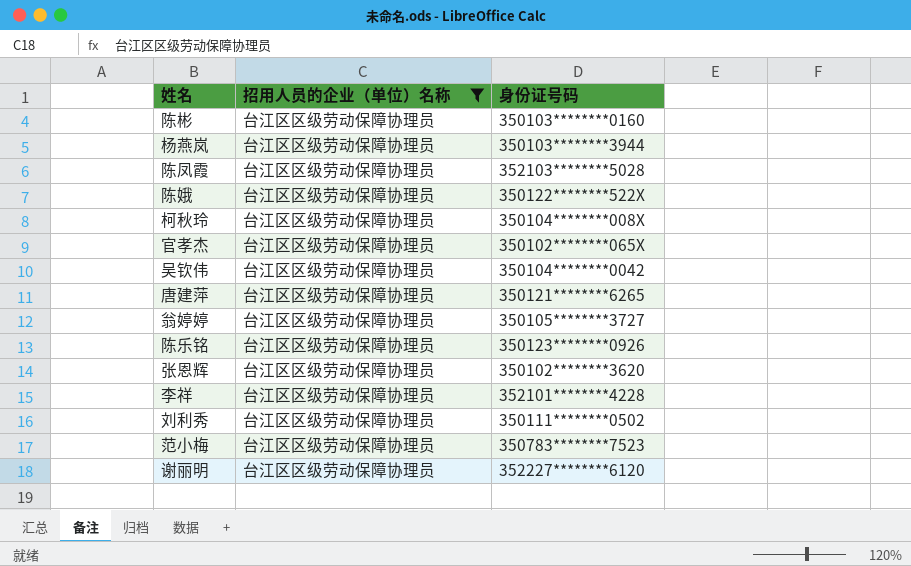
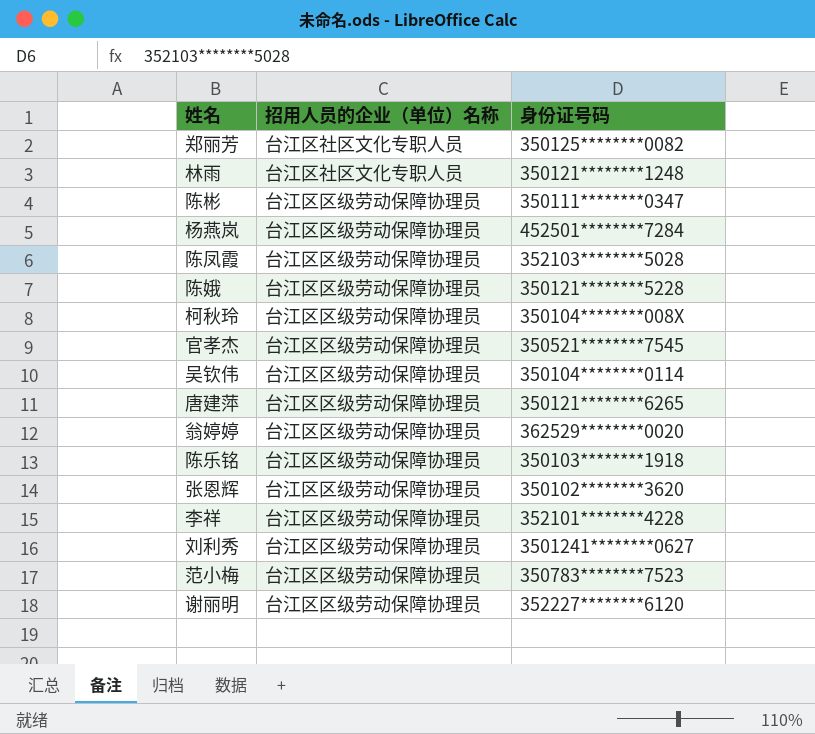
filter: 招用人员的企业（单位）名称 = 台江区区级劳动保障协理员 -> none
陈彬 | 身份证号码: 350103********0160 -> 350111********0347
杨燕岚 | 身份证号码: 350103********3944 -> 452501********7284
陈娥 | 身份证号码: 350122********522X -> 350121********5228
官孝杰 | 身份证号码: 350102********065X -> 350521********7545
吴钦伟 | 身份证号码: 350104********0042 -> 350104********0114
翁婷婷 | 身份证号码: 350105********3727 -> 362529********0020
陈乐铭 | 身份证号码: 350123********0926 -> 350103********1918
刘利秀 | 身份证号码: 350111********0502 -> 3501241********0627

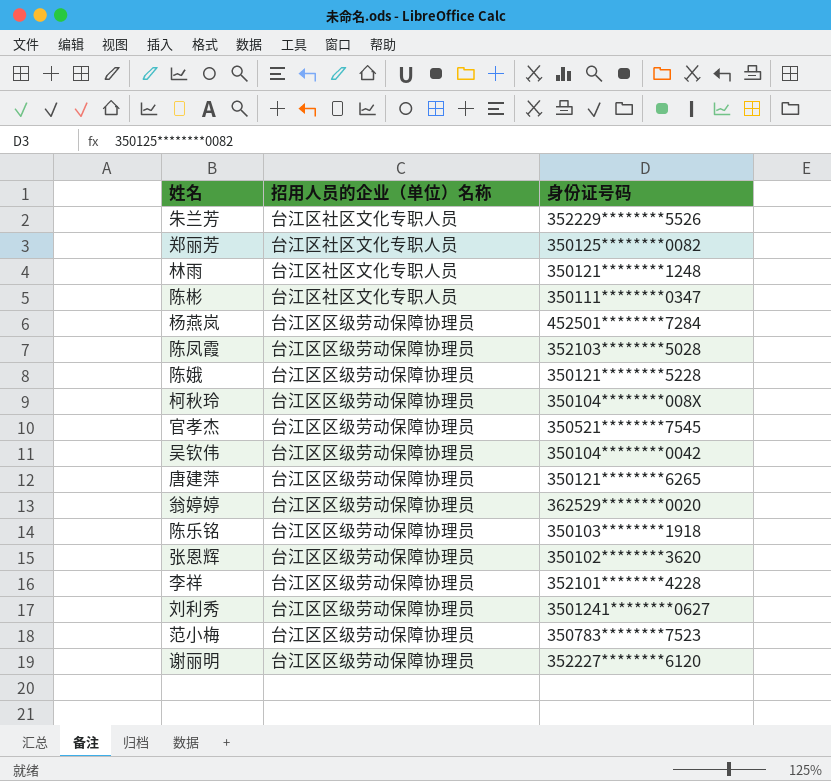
row 朱兰芳: none -> 台江区社区文化专职人员 | 352229********5526
陈彬 | 招用人员的企业（单位）名称: 台江区区级劳动保障协理员 -> 台江区社区文化专职人员
吴钦伟 | 身份证号码: 350104********0114 -> 350104********0042

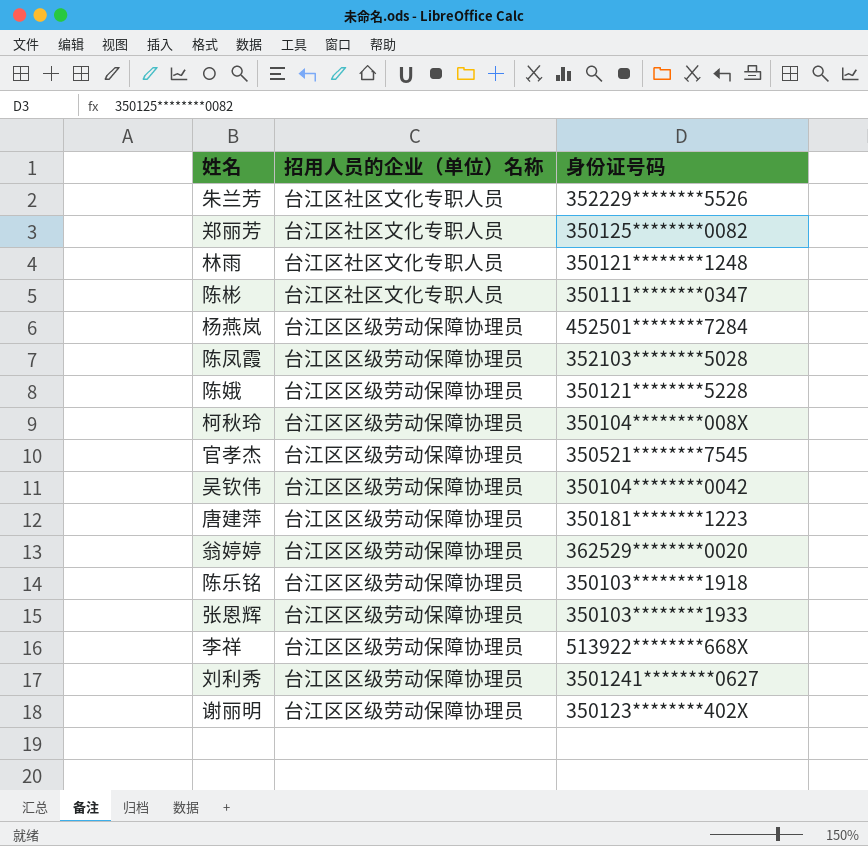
row 范小梅: 台江区区级劳动保障协理员 | 350783********7523 -> none
唐建萍 | 身份证号码: 350121********6265 -> 350181********1223
张恩辉 | 身份证号码: 350102********3620 -> 350103********1933
李祥 | 身份证号码: 352101********4228 -> 513922********668X
谢丽明 | 身份证号码: 352227********6120 -> 350123********402X

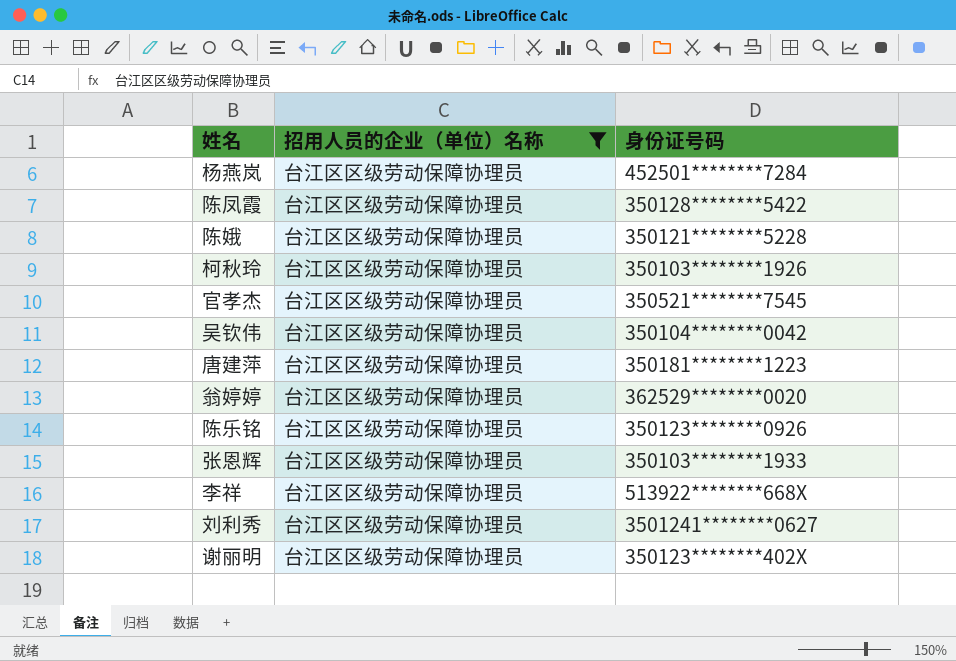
filter: none -> 招用人员的企业（单位）名称 = 台江区区级劳动保障协理员
陈凤霞 | 身份证号码: 352103********5028 -> 350128********5422
柯秋玲 | 身份证号码: 350104********008X -> 350103********1926
陈乐铭 | 身份证号码: 350103********1918 -> 350123********0926

